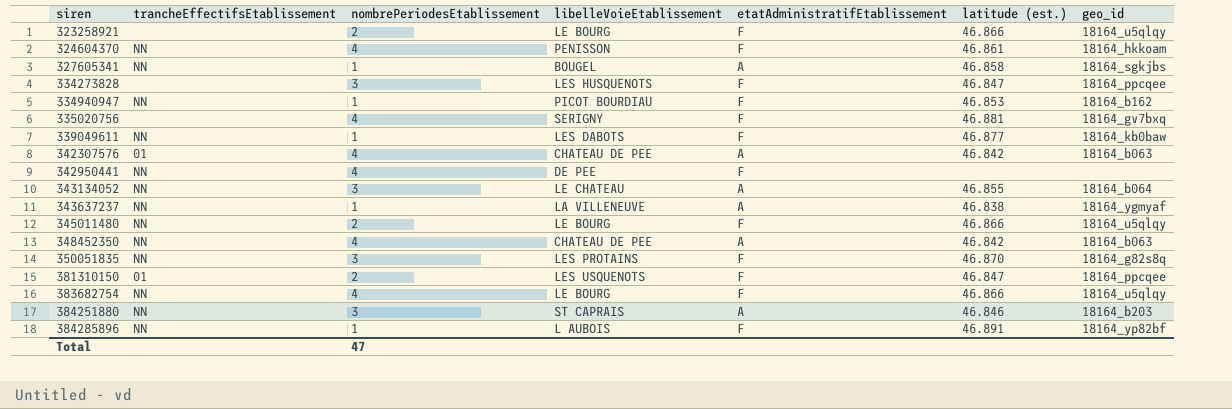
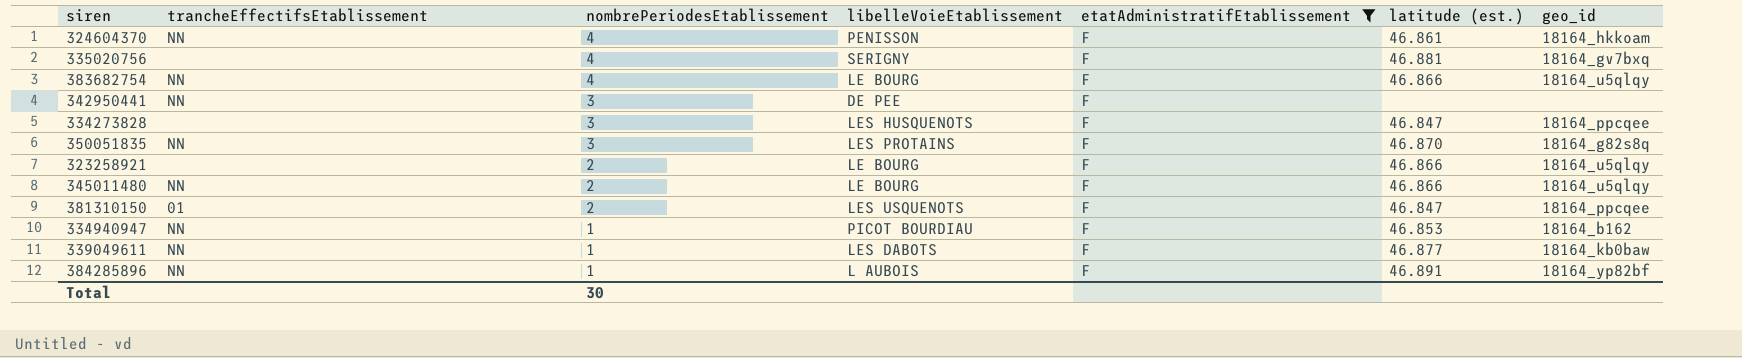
filter: none -> etatAdministratifEtablissement = F
row order: siren ascending -> nombrePeriodesEtablissement descending
342950441 | nombrePeriodesEtablissement: 4 -> 3
Total | nombrePeriodesEtablissement: 47 -> 30

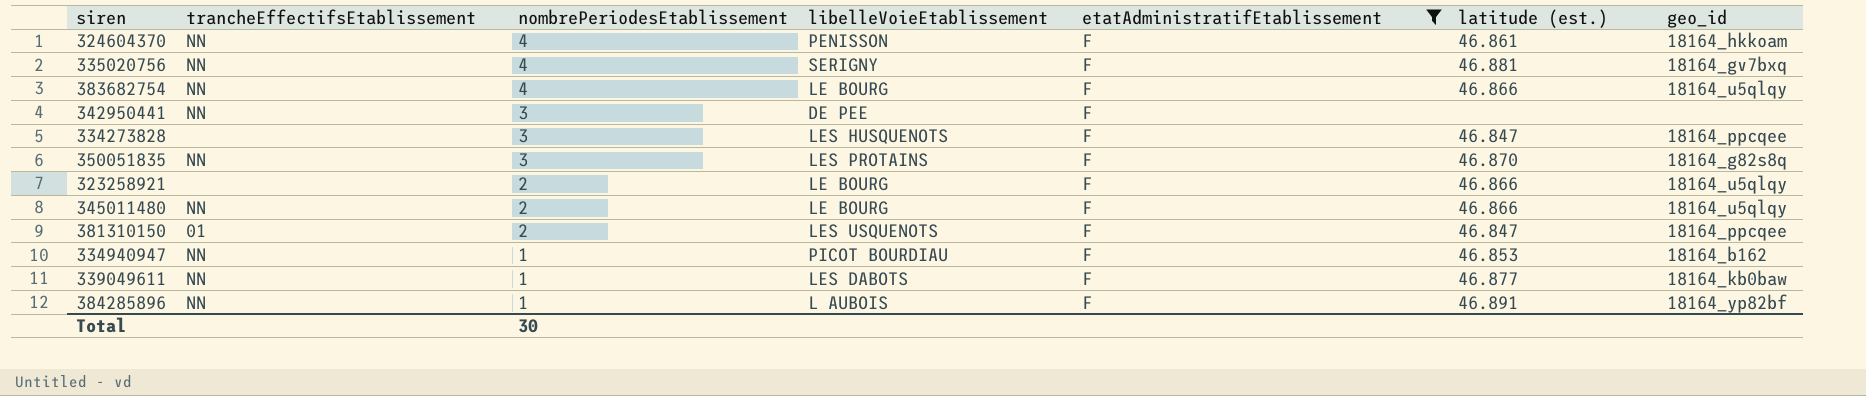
335020756 | trancheEffectifsEtablissement: none -> NN

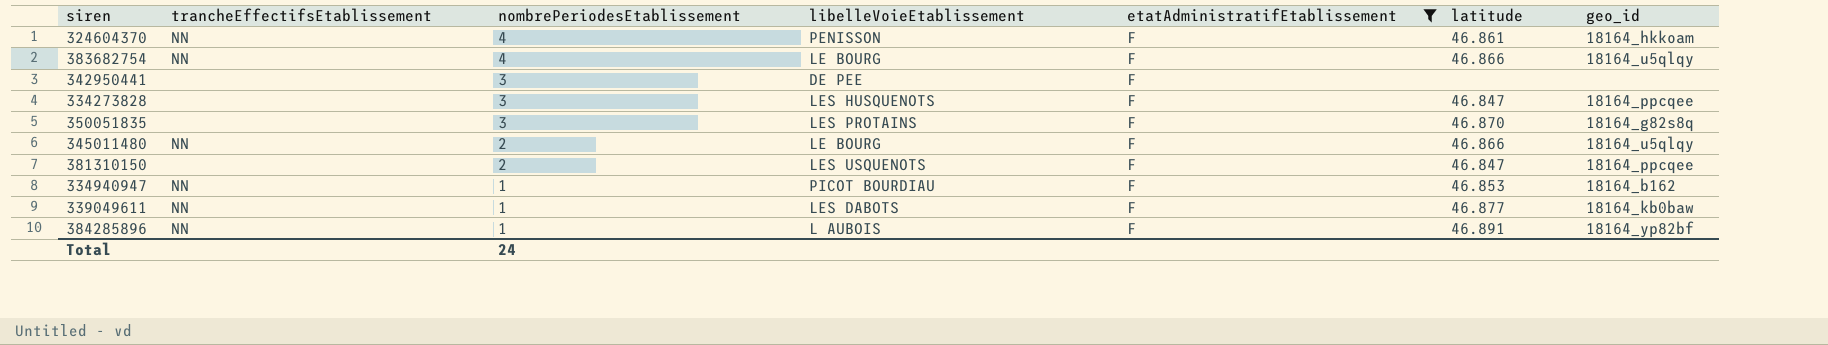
column name: latitude (est.) -> latitude
row 335020756: NN | 4 | SERIGNY | F | 46.881 | 18164_gv7bxq -> none
row 323258921: none | 2 | LE BOURG | F | 46.866 | 18164_u5qlqy -> none
342950441 | trancheEffectifsEtablissement: NN -> none
350051835 | trancheEffectifsEtablissement: NN -> none
381310150 | trancheEffectifsEtablissement: 01 -> none
Total | nombrePeriodesEtablissement: 30 -> 24

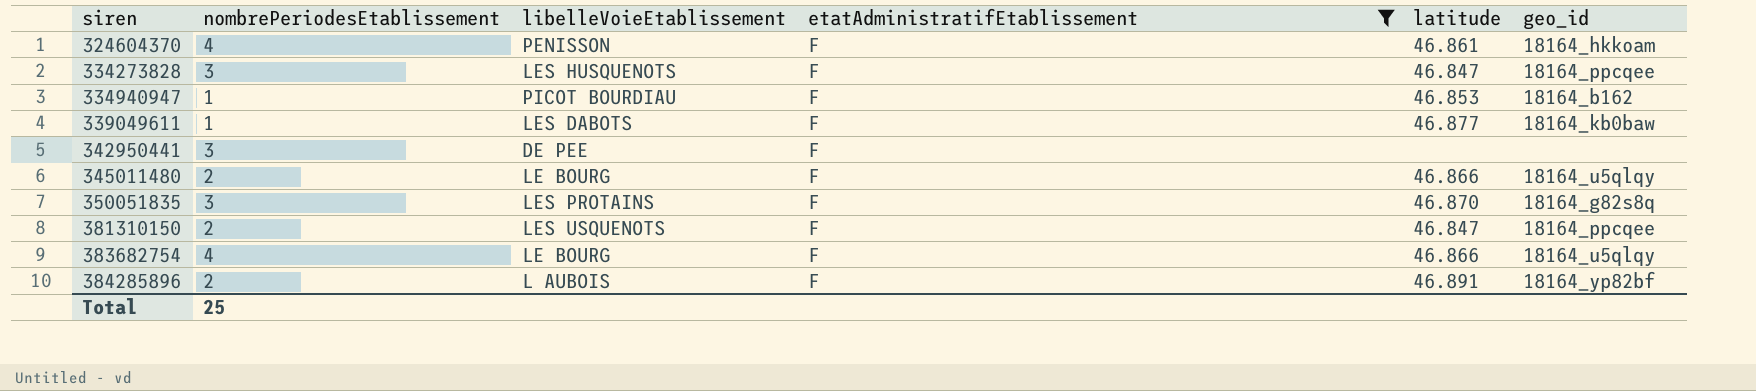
row order: nombrePeriodesEtablissement descending -> siren ascending
column trancheEffectifsEtablissement | position: 2 -> none
384285896 | nombrePeriodesEtablissement: 1 -> 2
Total | nombrePeriodesEtablissement: 24 -> 25

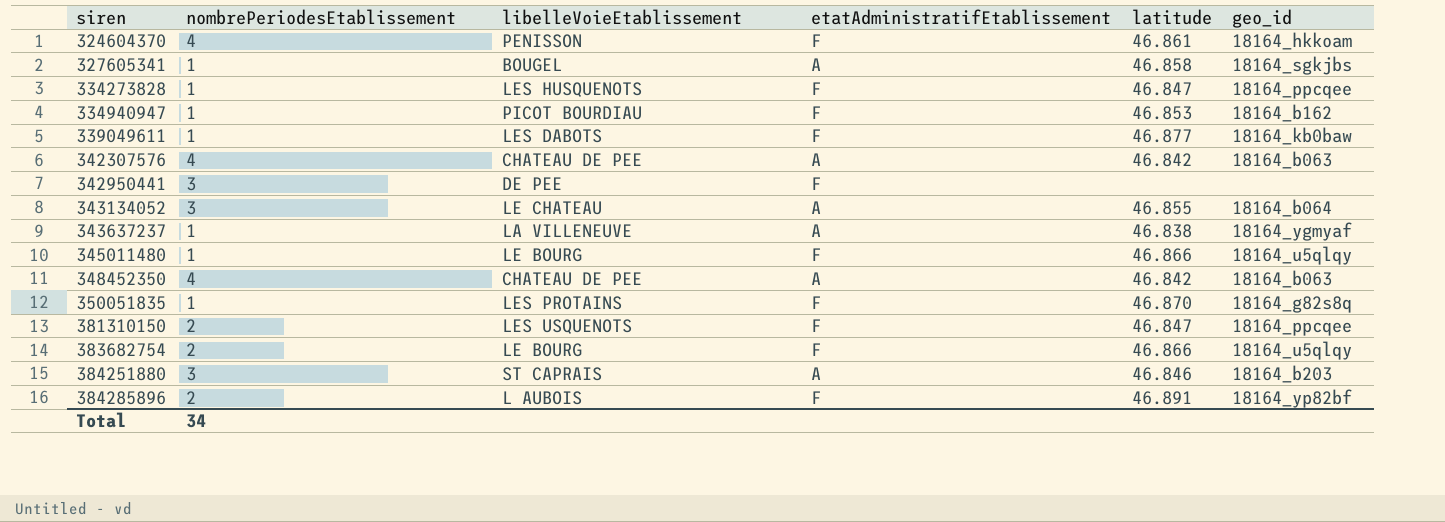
filter: etatAdministratifEtablissement = F -> none
334273828 | nombrePeriodesEtablissement: 3 -> 1
345011480 | nombrePeriodesEtablissement: 2 -> 1
350051835 | nombrePeriodesEtablissement: 3 -> 1
383682754 | nombrePeriodesEtablissement: 4 -> 2
Total | nombrePeriodesEtablissement: 25 -> 34

